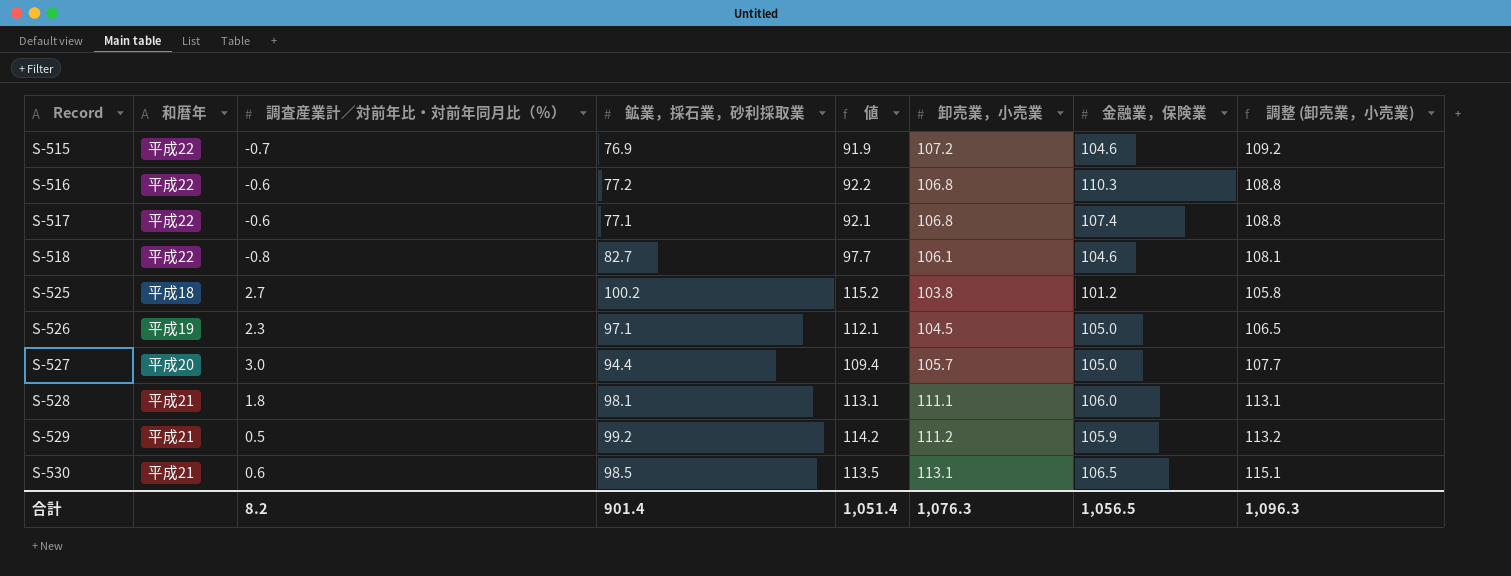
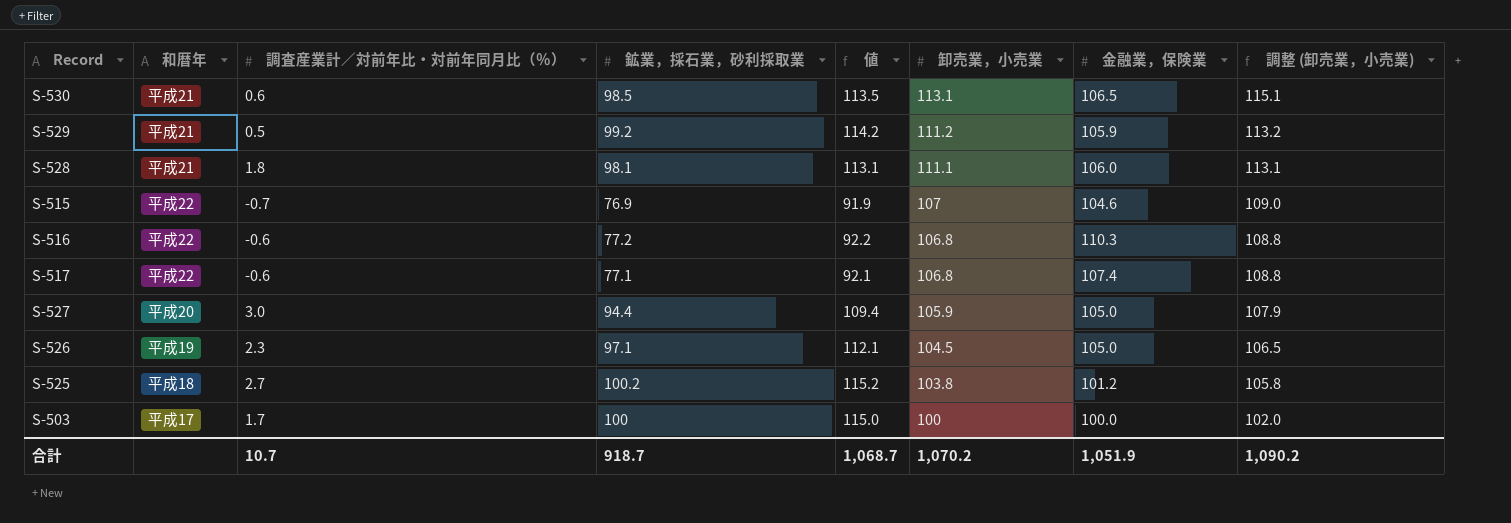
row order: Record ascending -> 卸売業，小売業 descending
row S-518: 平成22 | -0.8 | 82.7 | 97.7 | 106.1 | 104.6 | 108.1 -> none
S-515 | 卸売業，小売業: 107.2 -> 107
S-515 | 調整 (卸売業，小売業): 109.2 -> 109.0
S-527 | 卸売業，小売業: 105.7 -> 105.9
S-527 | 調整 (卸売業，小売業): 107.7 -> 107.9
row S-503: none -> 平成17 | 1.7 | 100 | 115.0 | 100 | 100.0 | 102.0
合計 | 調査産業計／対前年比・対前年同月比（％）: 8.2 -> 10.7
合計 | 鉱業，採石業，砂利採取業: 901.4 -> 918.7
合計 | 値: 1,051.4 -> 1,068.7
合計 | 卸売業，小売業: 1,076.3 -> 1,070.2
合計 | 金融業，保険業: 1,056.5 -> 1,051.9
合計 | 調整 (卸売業，小売業): 1,096.3 -> 1,090.2

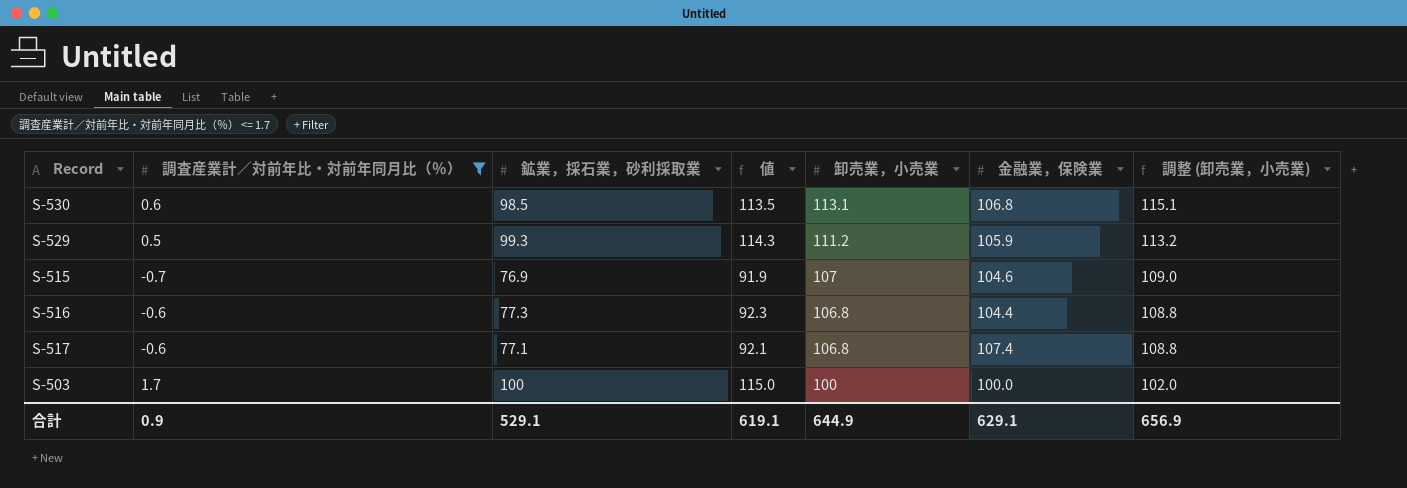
filter: none -> 調査産業計／対前年比・対前年同月比（％） <= 1.7
column 和暦年 | position: 2 -> none
S-530 | 金融業，保険業: 106.5 -> 106.8
S-529 | 鉱業，採石業，砂利採取業: 99.2 -> 99.3
S-529 | 値: 114.2 -> 114.3
S-516 | 鉱業，採石業，砂利採取業: 77.2 -> 77.3
S-516 | 値: 92.2 -> 92.3
S-516 | 金融業，保険業: 110.3 -> 104.4
合計 | 調査産業計／対前年比・対前年同月比（％）: 10.7 -> 0.9
合計 | 鉱業，採石業，砂利採取業: 918.7 -> 529.1
合計 | 値: 1,068.7 -> 619.1
合計 | 卸売業，小売業: 1,070.2 -> 644.9
合計 | 金融業，保険業: 1,051.9 -> 629.1
合計 | 調整 (卸売業，小売業): 1,090.2 -> 656.9

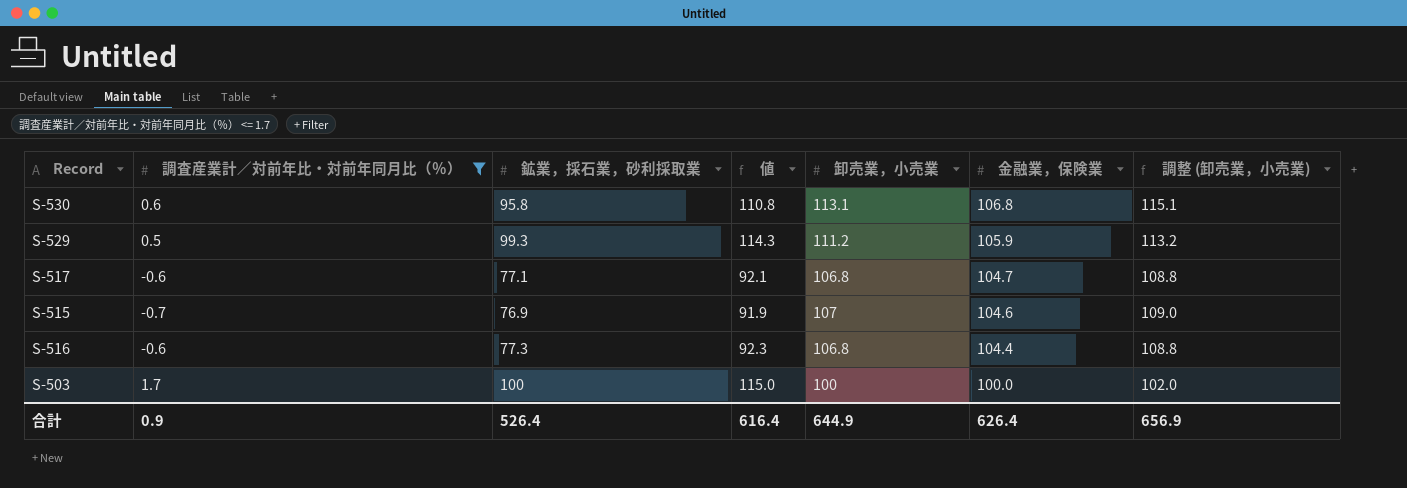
row order: 卸売業，小売業 descending -> 金融業，保険業 descending
S-530 | 鉱業，採石業，砂利採取業: 98.5 -> 95.8
S-530 | 値: 113.5 -> 110.8
S-517 | 金融業，保険業: 107.4 -> 104.7
合計 | 鉱業，採石業，砂利採取業: 529.1 -> 526.4
合計 | 値: 619.1 -> 616.4
合計 | 金融業，保険業: 629.1 -> 626.4

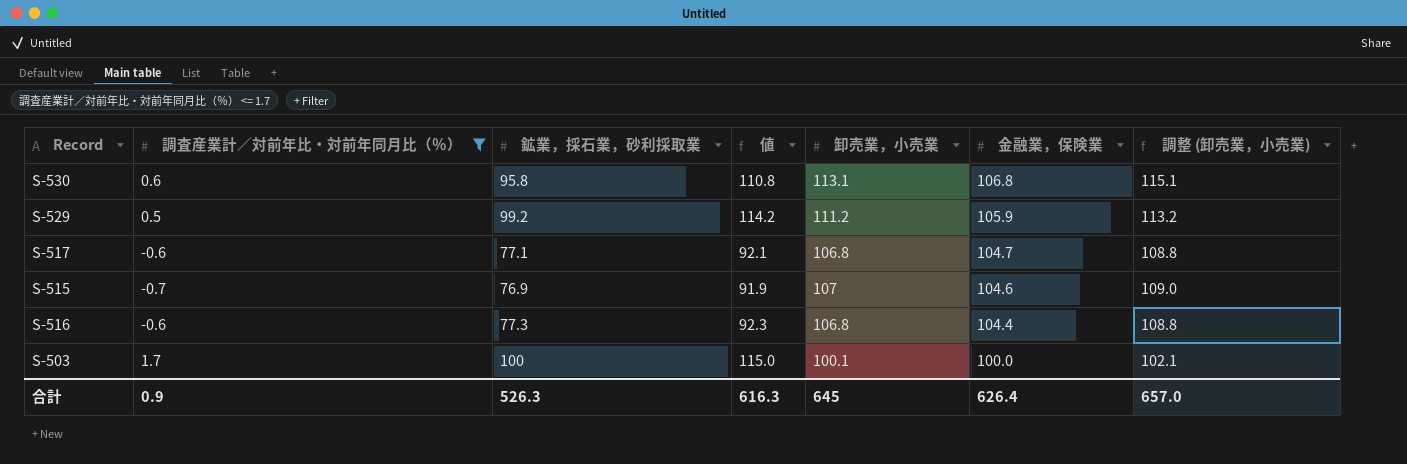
S-529 | 鉱業，採石業，砂利採取業: 99.3 -> 99.2
S-529 | 値: 114.3 -> 114.2
S-503 | 卸売業，小売業: 100 -> 100.1
S-503 | 調整 (卸売業，小売業): 102.0 -> 102.1
合計 | 鉱業，採石業，砂利採取業: 526.4 -> 526.3
合計 | 値: 616.4 -> 616.3
合計 | 卸売業，小売業: 644.9 -> 645
合計 | 調整 (卸売業，小売業): 656.9 -> 657.0

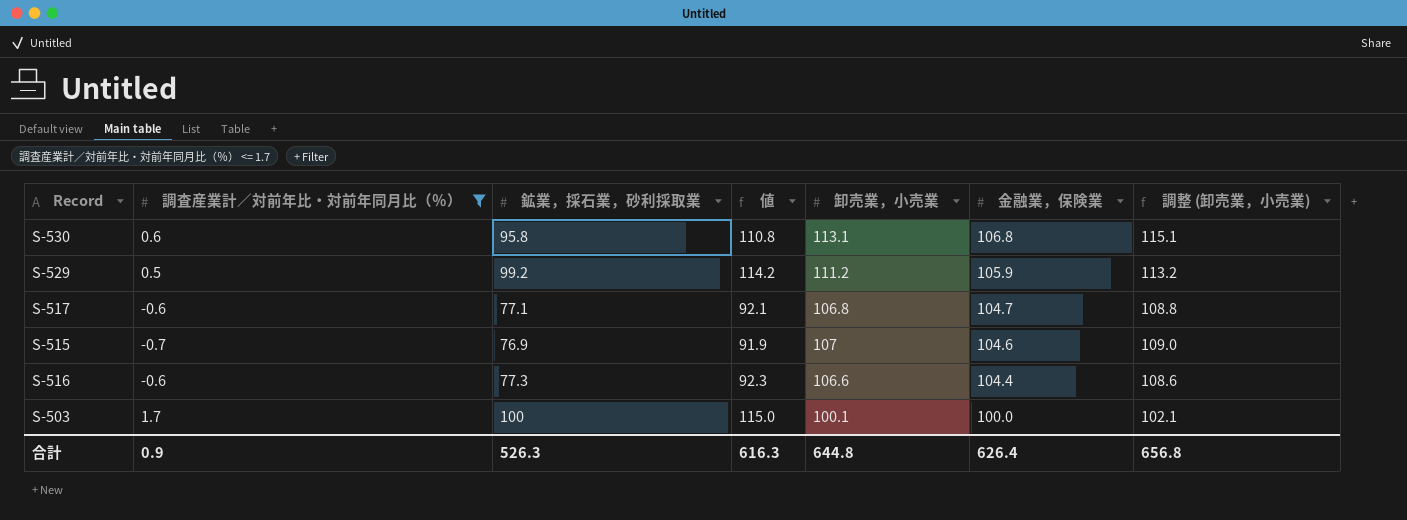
S-516 | 卸売業，小売業: 106.8 -> 106.6
S-516 | 調整 (卸売業，小売業): 108.8 -> 108.6
合計 | 卸売業，小売業: 645 -> 644.8
合計 | 調整 (卸売業，小売業): 657.0 -> 656.8

